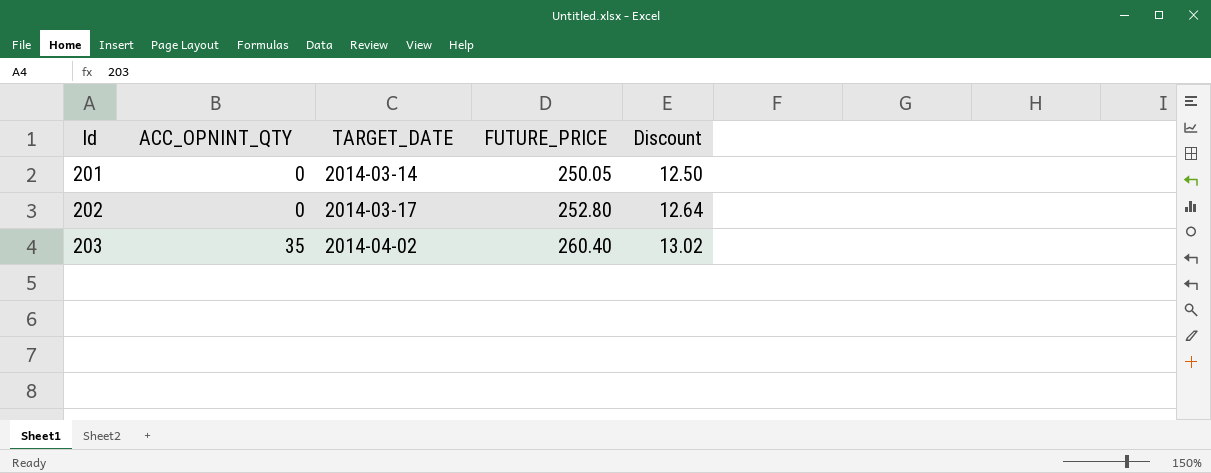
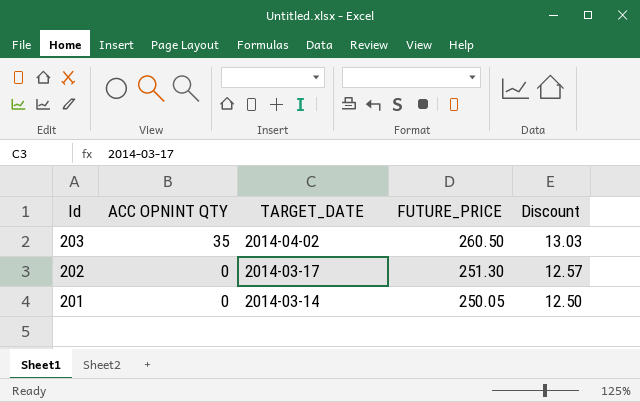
row order: Id ascending -> Id descending
column name: ACC_OPNINT_QTY -> ACC OPNINT QTY
203 | FUTURE_PRICE: 260.40 -> 260.50
203 | Discount: 13.02 -> 13.03
202 | FUTURE_PRICE: 252.80 -> 251.30
202 | Discount: 12.64 -> 12.57

